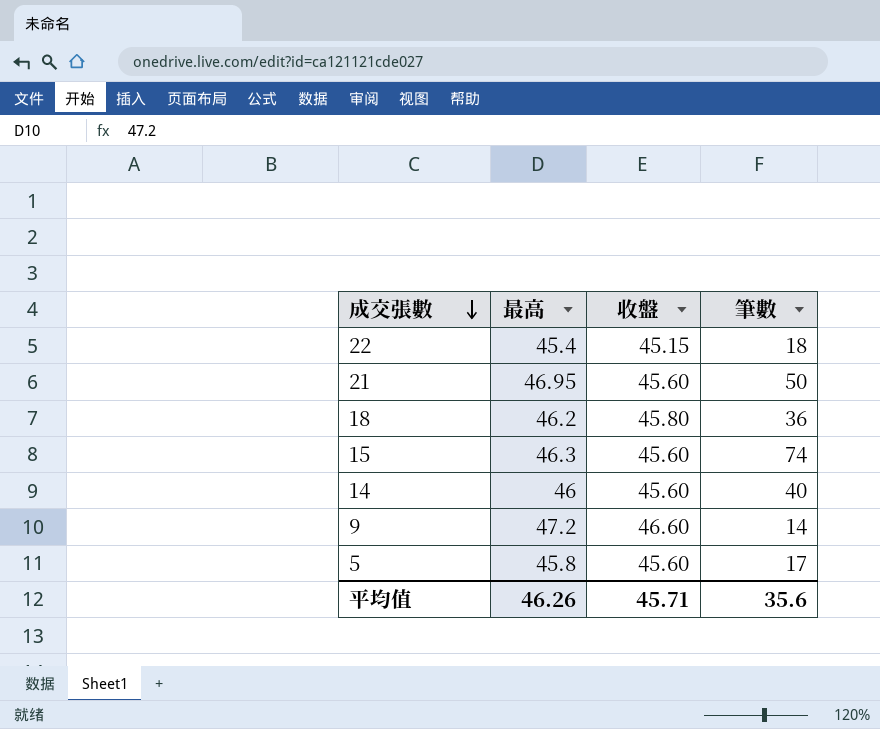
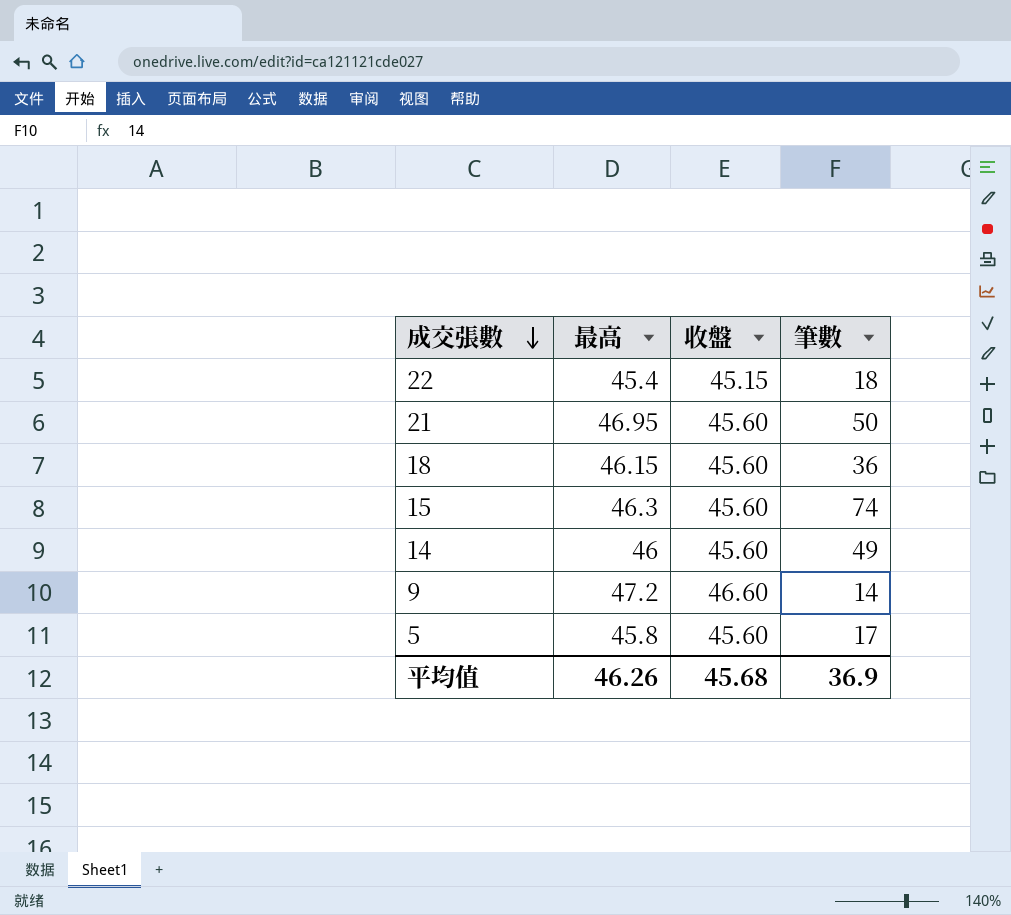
18 | 最高: 46.2 -> 46.15
18 | 收盤: 45.80 -> 45.60
14 | 筆數: 40 -> 49
平均值 | 收盤: 45.71 -> 45.68
平均值 | 筆數: 35.6 -> 36.9

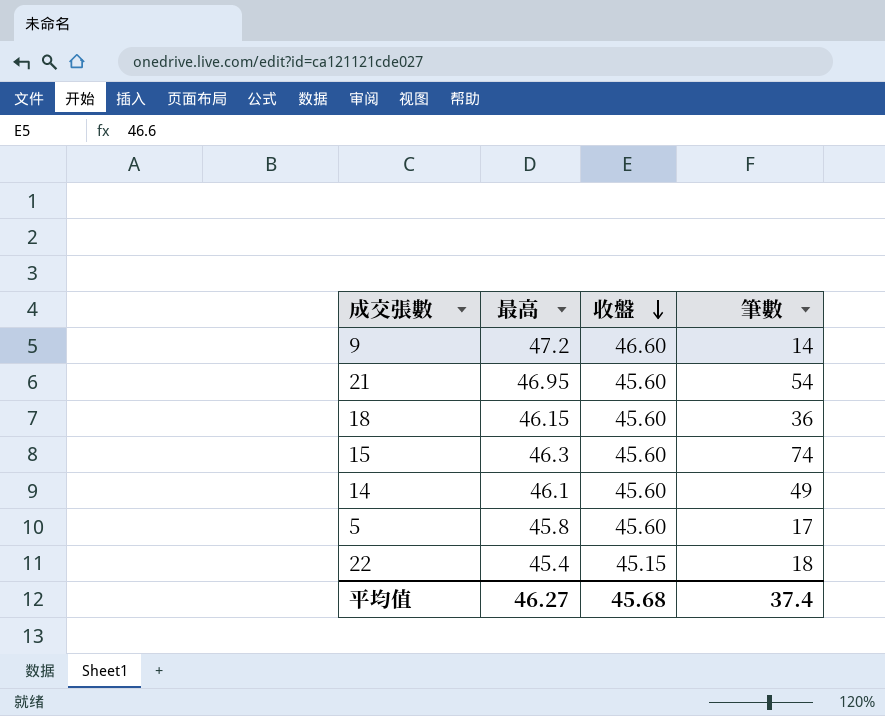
row order: 成交張數 descending -> 收盤 descending
21 | 筆數: 50 -> 54
14 | 最高: 46 -> 46.1
平均值 | 最高: 46.26 -> 46.27
平均值 | 筆數: 36.9 -> 37.4

